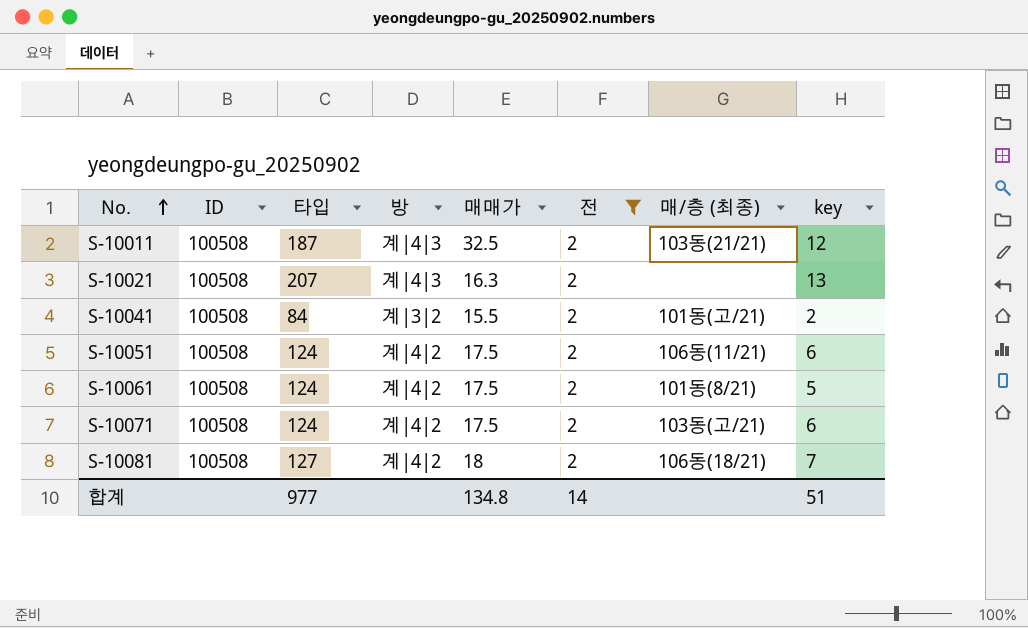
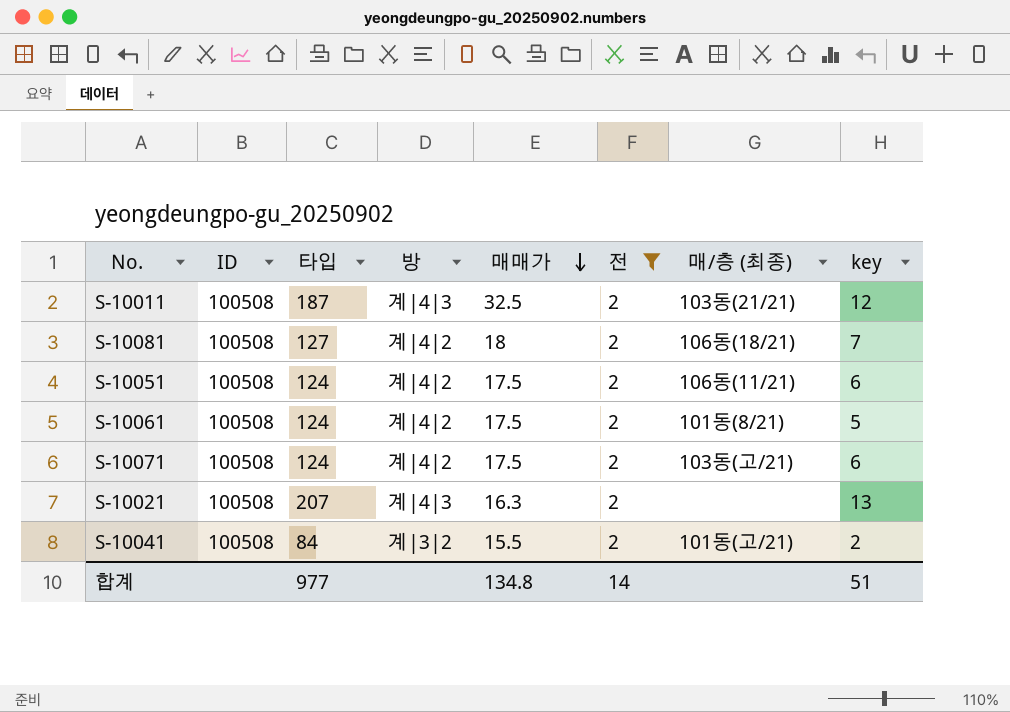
row order: No. ascending -> 매매가 descending

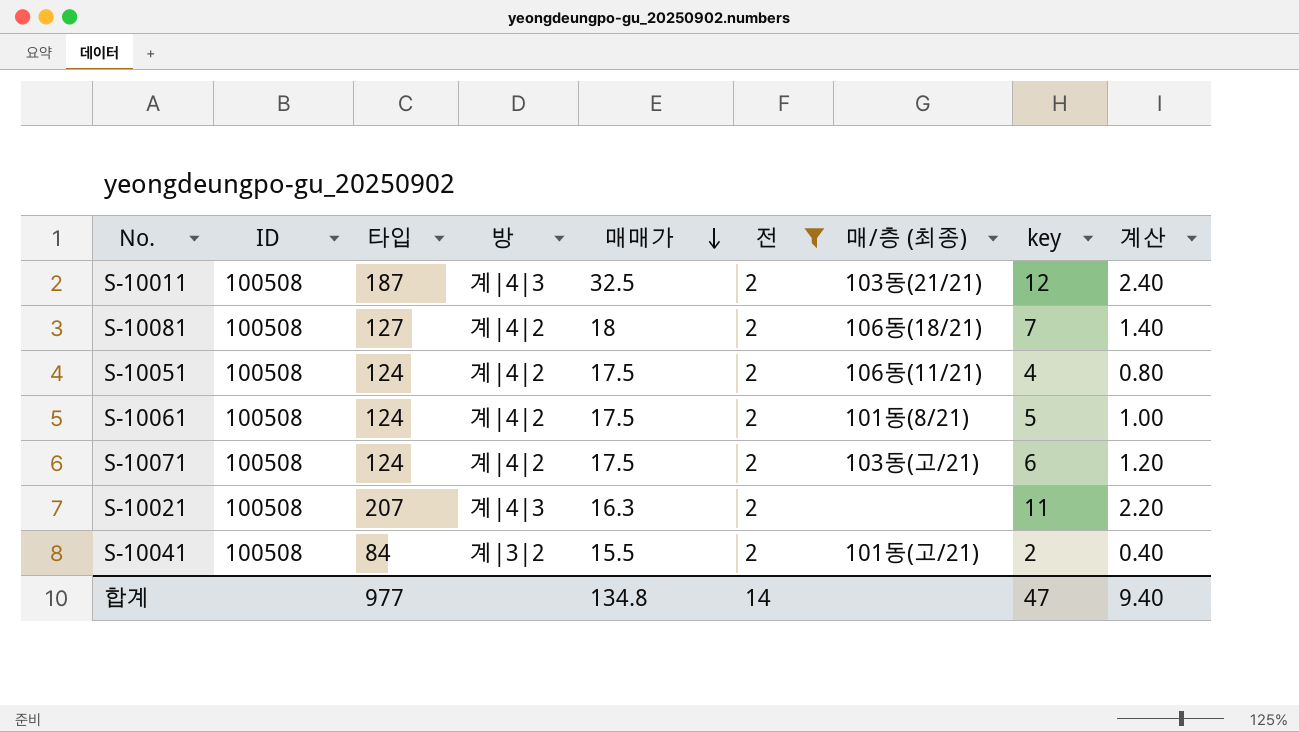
column 계산 | formula: none -> [key] * 0.2
S-10051 | key: 6 -> 4
S-10021 | key: 13 -> 11
합계 | key: 51 -> 47

